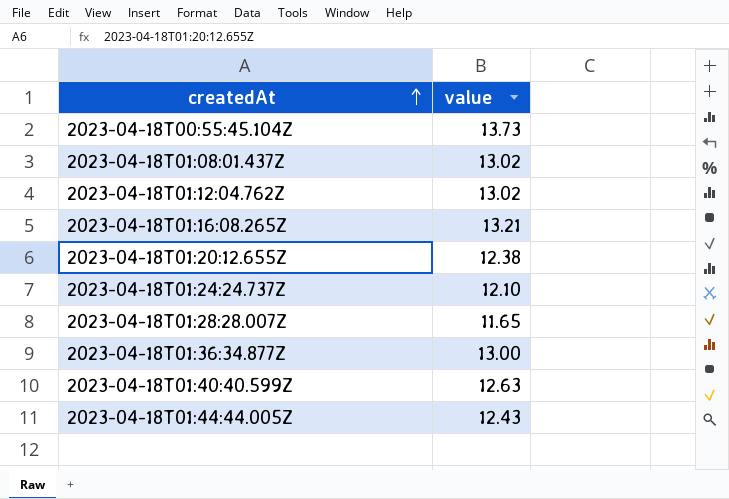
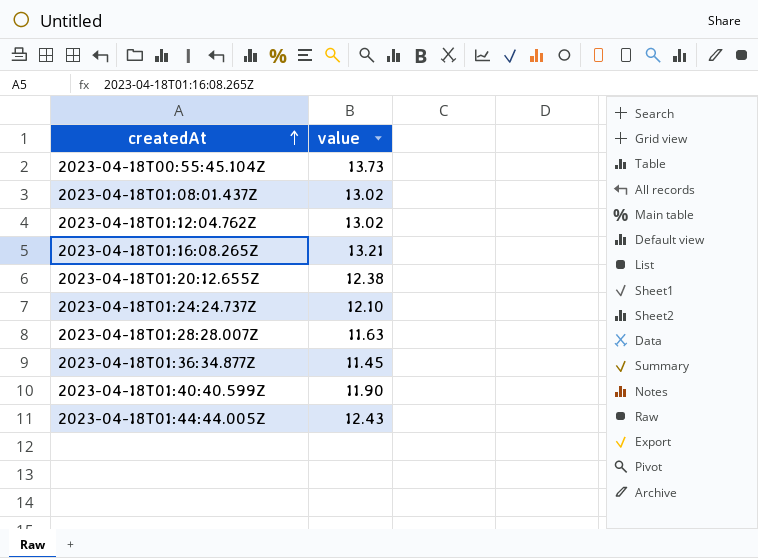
2023-04-18T01:28:28.007Z | value: 11.65 -> 11.63
2023-04-18T01:36:34.877Z | value: 13.00 -> 11.45
2023-04-18T01:40:40.599Z | value: 12.63 -> 11.90

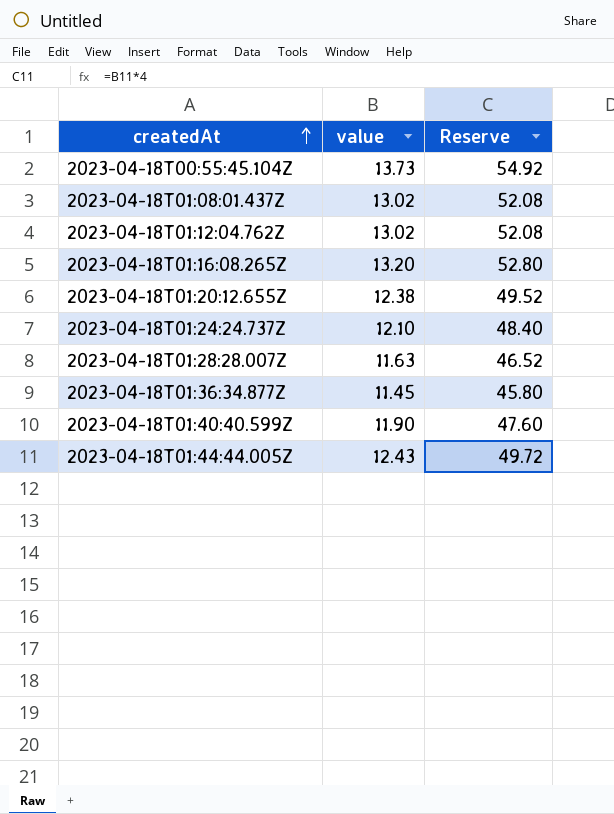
column Reserve | formula: none -> [value] * 4
2023-04-18T01:16:08.265Z | value: 13.21 -> 13.20

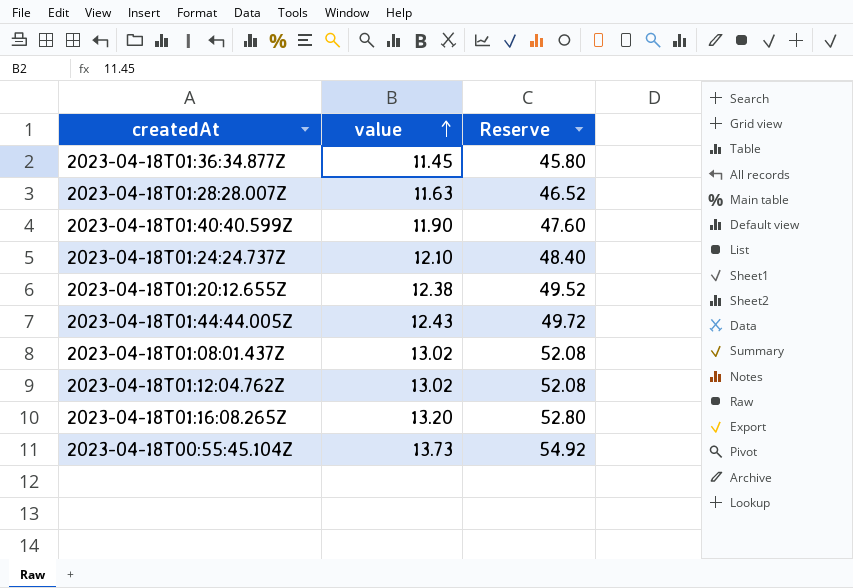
row order: createdAt ascending -> value ascending

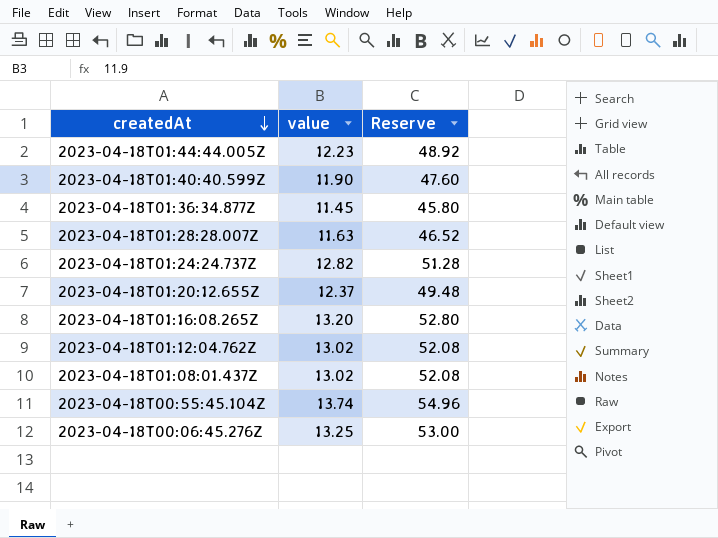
row order: value ascending -> createdAt descending
2023-04-18T01:44:44.005Z | value: 12.43 -> 12.23
2023-04-18T01:44:44.005Z | Reserve: 49.72 -> 48.92
2023-04-18T01:24:24.737Z | value: 12.10 -> 12.82
2023-04-18T01:24:24.737Z | Reserve: 48.40 -> 51.28
2023-04-18T01:20:12.655Z | value: 12.38 -> 12.37
2023-04-18T01:20:12.655Z | Reserve: 49.52 -> 49.48
2023-04-18T00:55:45.104Z | value: 13.73 -> 13.74
2023-04-18T00:55:45.104Z | Reserve: 54.92 -> 54.96
row 2023-04-18T00:06:45.276Z: none -> 13.25 | 53.00

